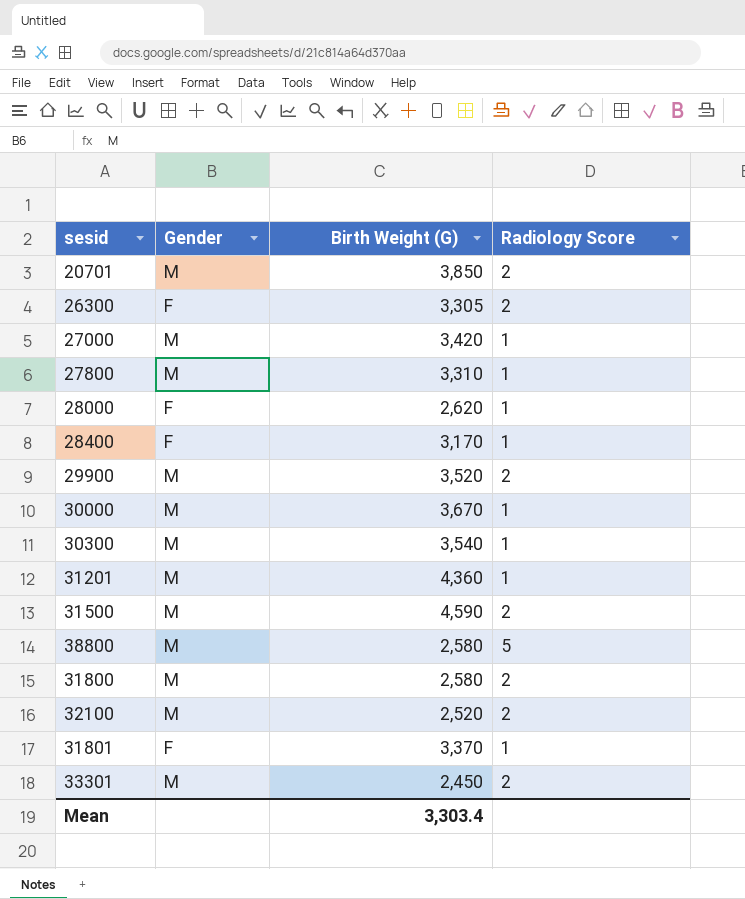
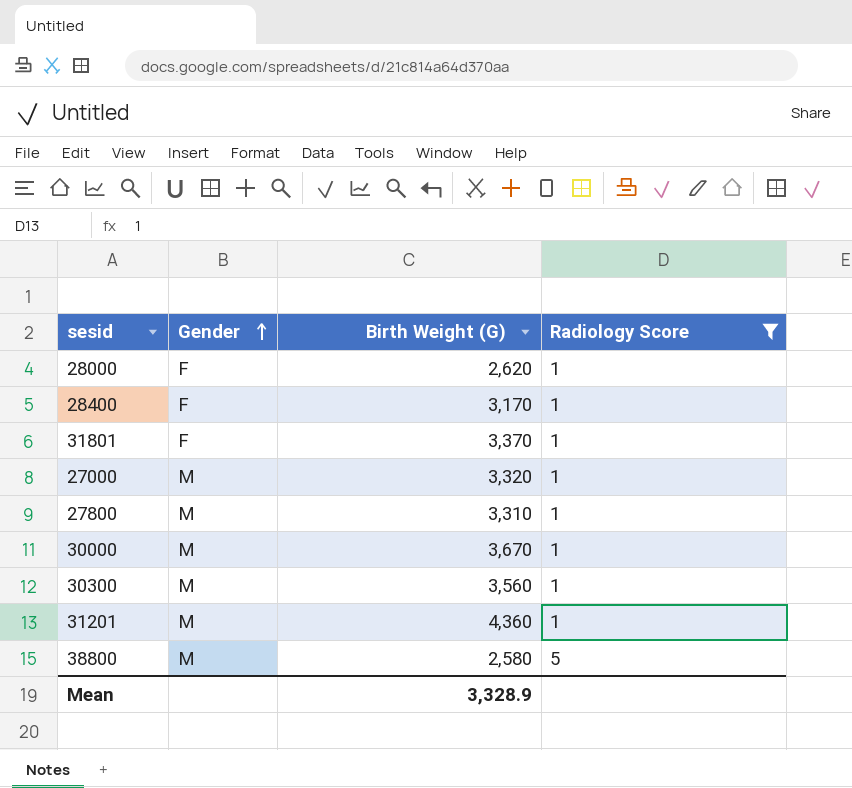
filter: none -> Radiology Score != 2
row order: none -> Gender ascending
27000 | Birth Weight (G): 3,420 -> 3,320
30300 | Birth Weight (G): 3,540 -> 3,560
Mean | Birth Weight (G): 3,303.4 -> 3,328.9

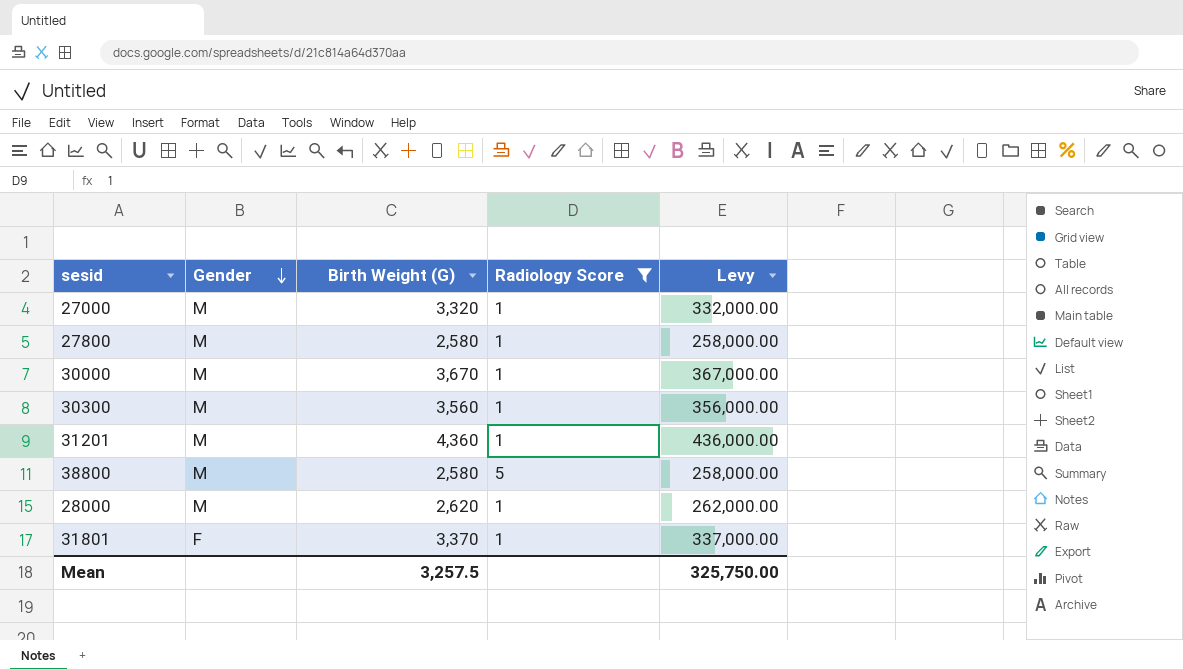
row order: Gender ascending -> Gender descending
column Levy | formula: none -> [Birth Weight (G)] * 100
row 28400: F | 3,170 | 1 -> none
27800 | Birth Weight (G): 3,310 -> 2,580
28000 | Gender: F -> M
Mean | Birth Weight (G): 3,328.9 -> 3,257.5

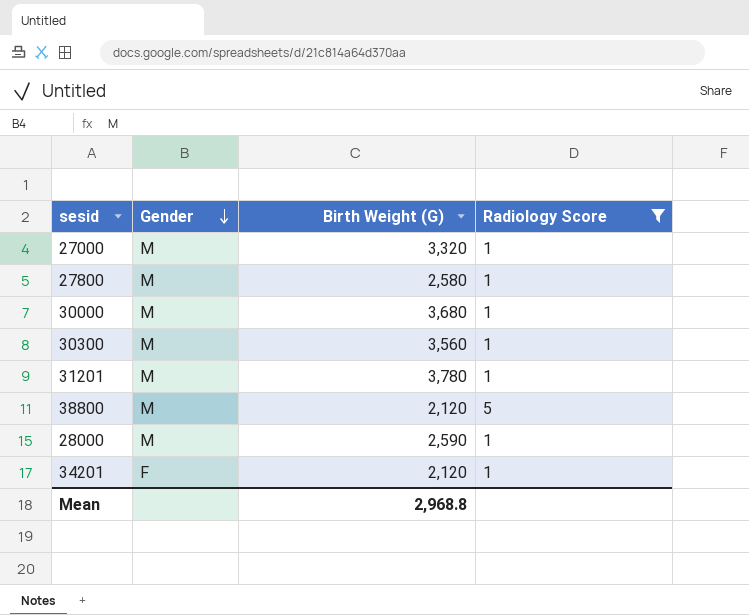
column Levy | formula: [Birth Weight (G)] * 100 -> none
row 31801: F | 3,370 | 1 | 337,000.00 -> none
30000 | Birth Weight (G): 3,670 -> 3,680
31201 | Birth Weight (G): 4,360 -> 3,780
38800 | Birth Weight (G): 2,580 -> 2,120
28000 | Birth Weight (G): 2,620 -> 2,590
row 34201: none -> F | 2,120 | 1
Mean | Birth Weight (G): 3,257.5 -> 2,968.8

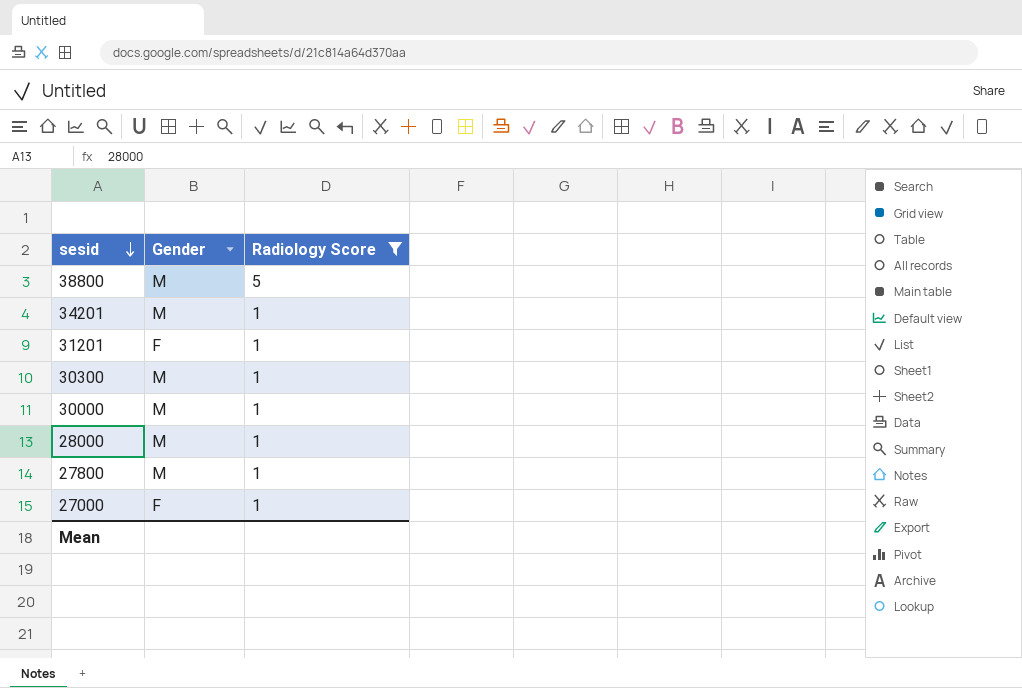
row order: Gender descending -> sesid descending
column Birth Weight (G) | position: 3 -> none
34201 | Gender: F -> M
31201 | Gender: M -> F
27000 | Gender: M -> F

